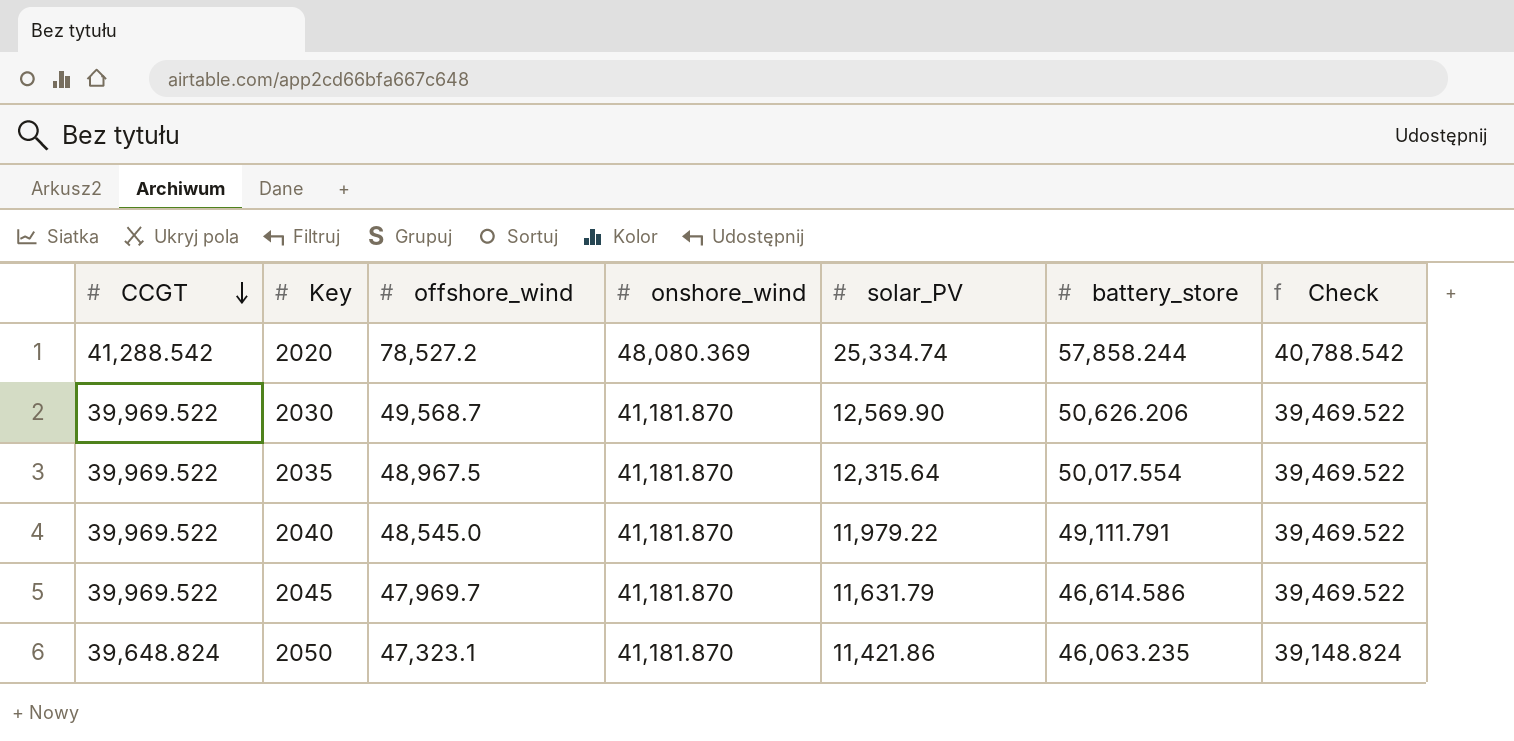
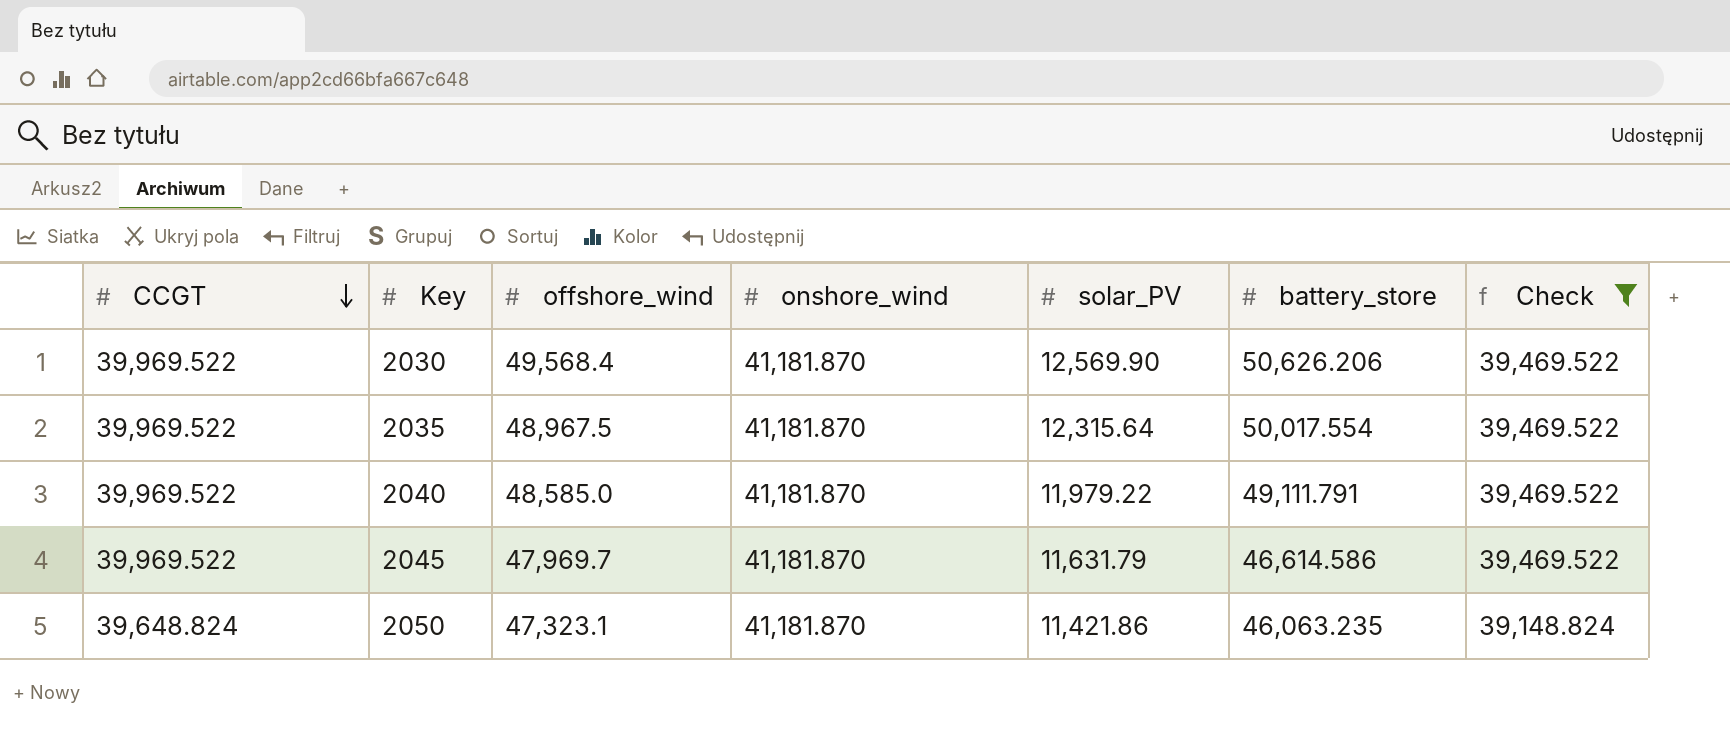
filter: none -> Check != 40,788.542
2030 | offshore_wind: 49,568.7 -> 49,568.4
2040 | offshore_wind: 48,545.0 -> 48,585.0

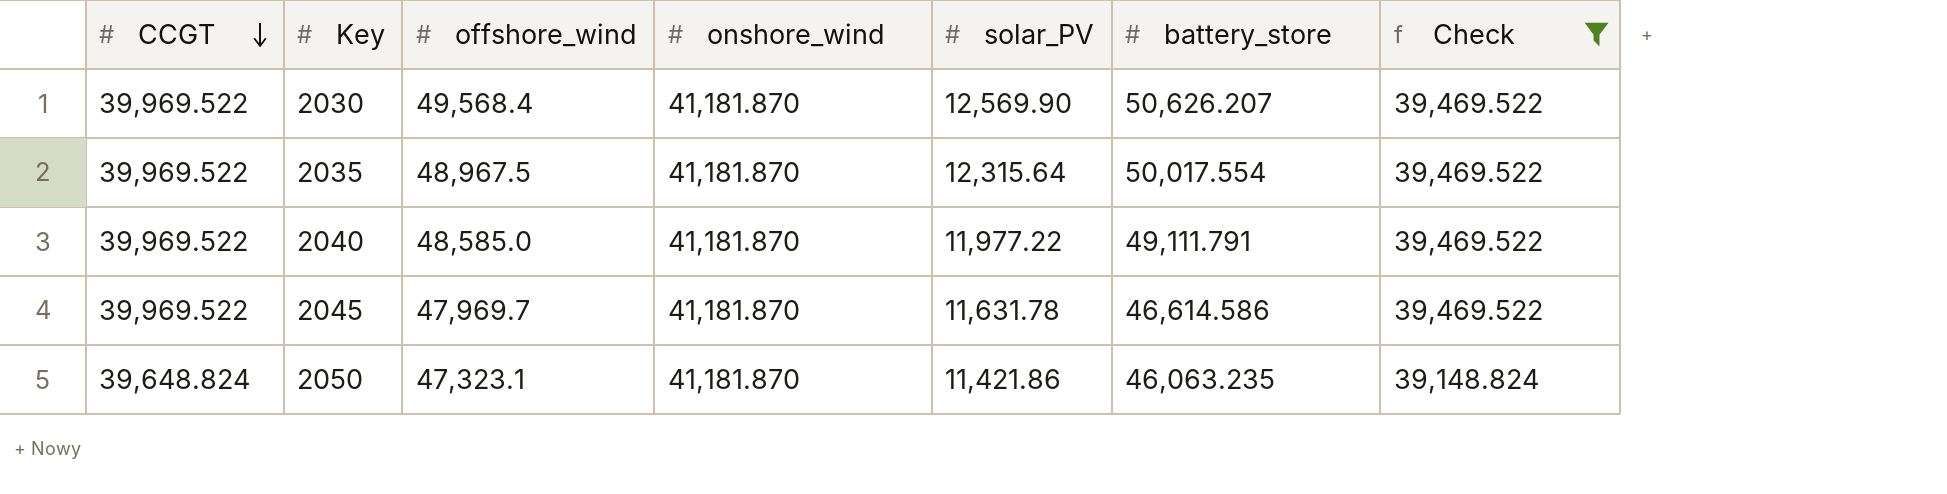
2030 | battery_store: 50,626.206 -> 50,626.207
2040 | solar_PV: 11,979.22 -> 11,977.22
2045 | solar_PV: 11,631.79 -> 11,631.78

